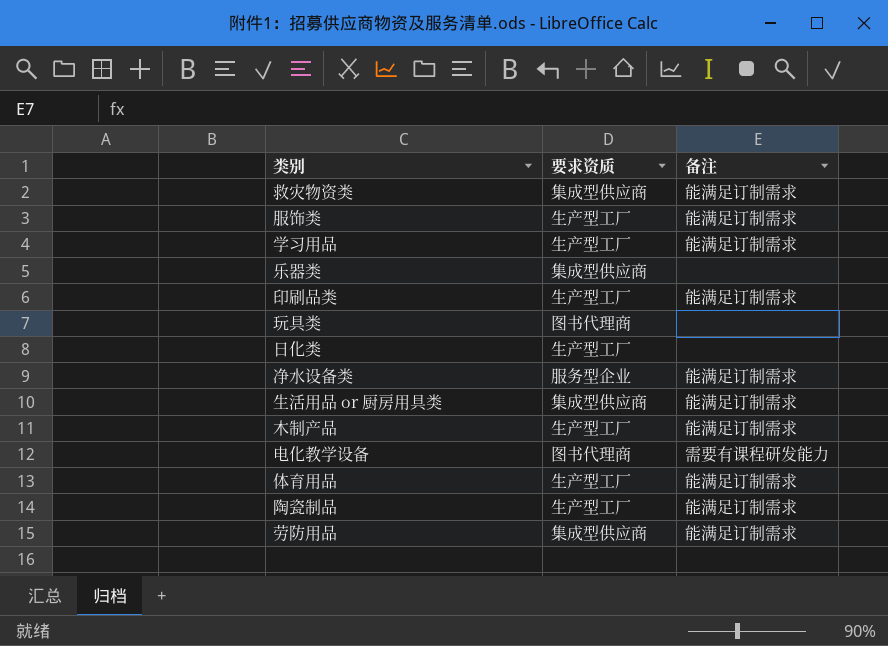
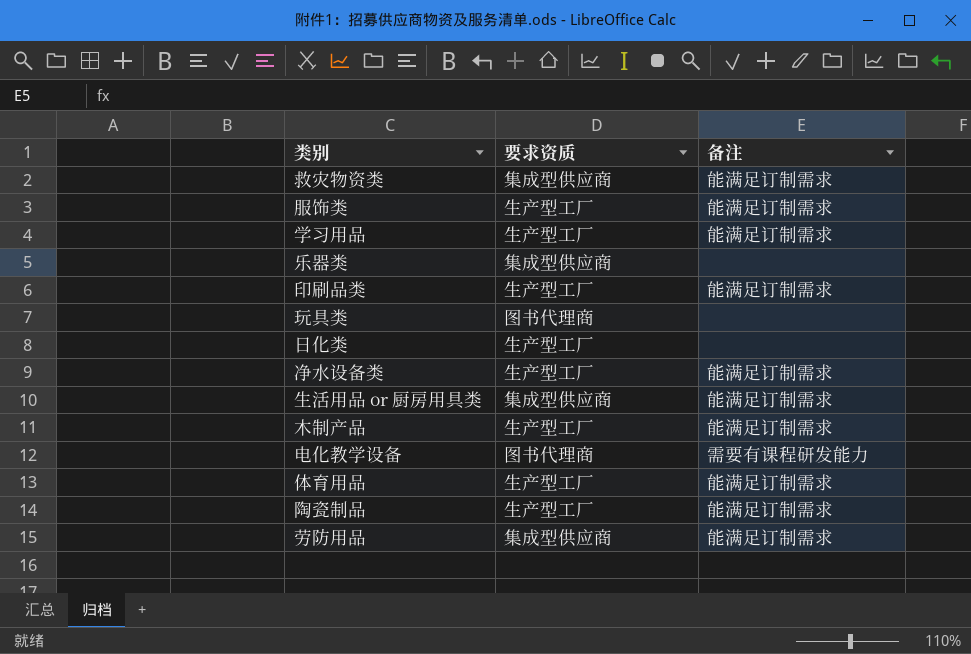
净水设备类 | 要求资质: 服务型企业 -> 生产型工厂

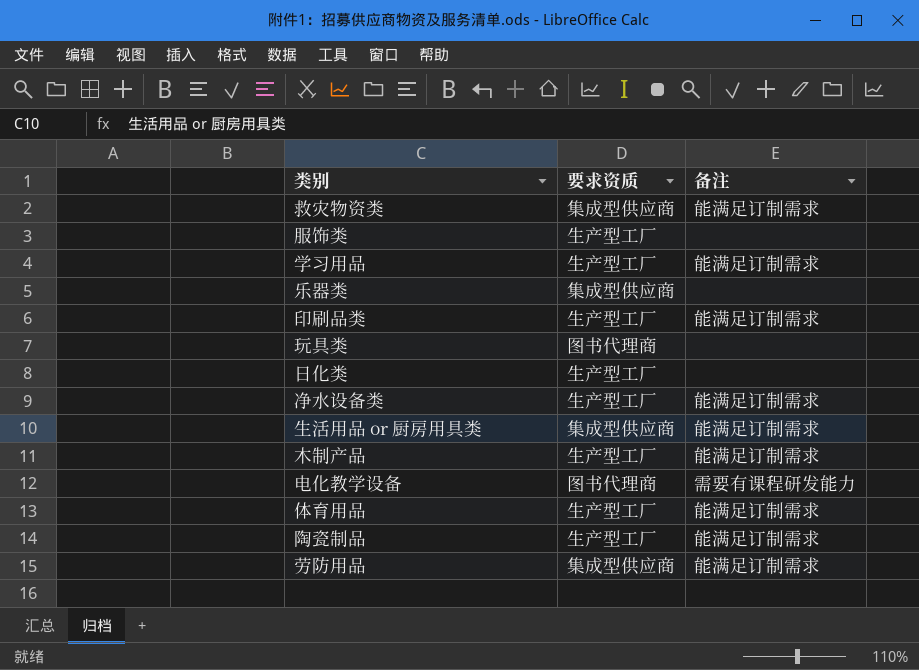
服饰类 | 备注: 能满足订制需求 -> none

